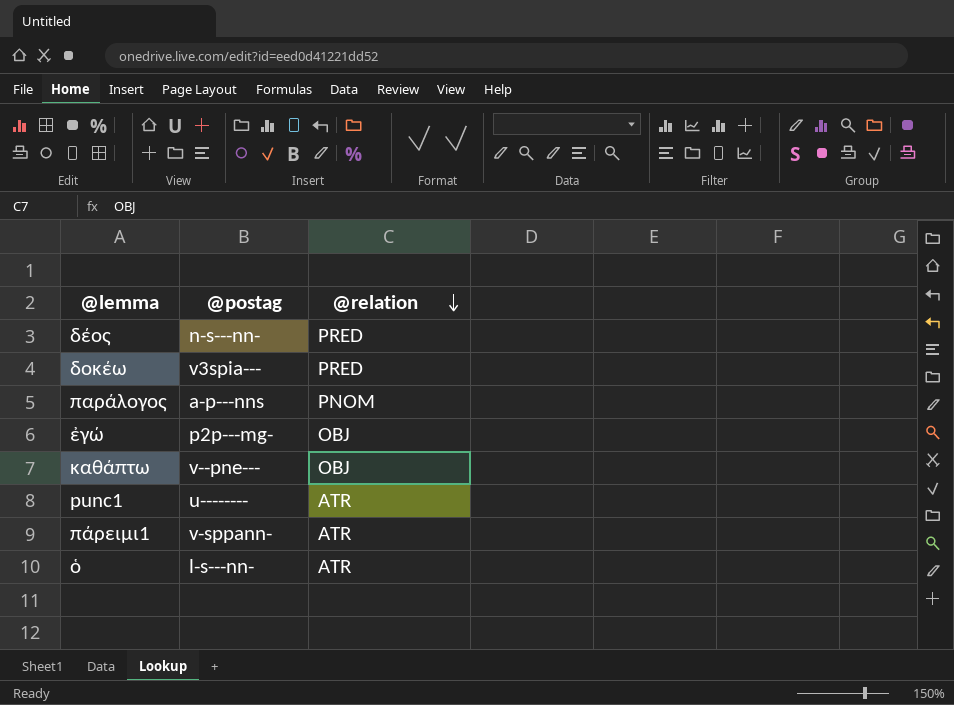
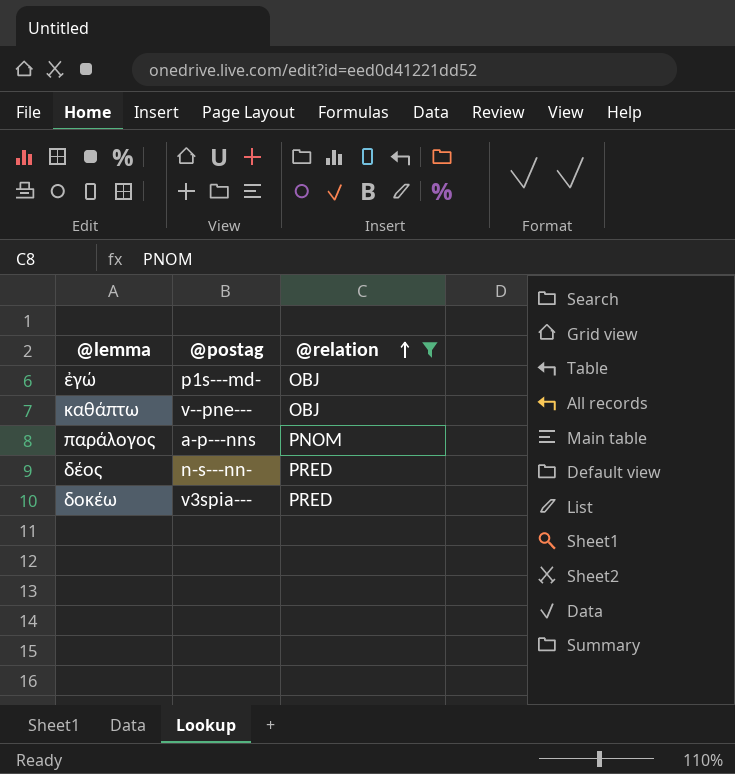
filter: none -> @relation != ATR
row order: @relation descending -> @relation ascending
ἐγώ | @postag: p2p---mg- -> p1s---md-

